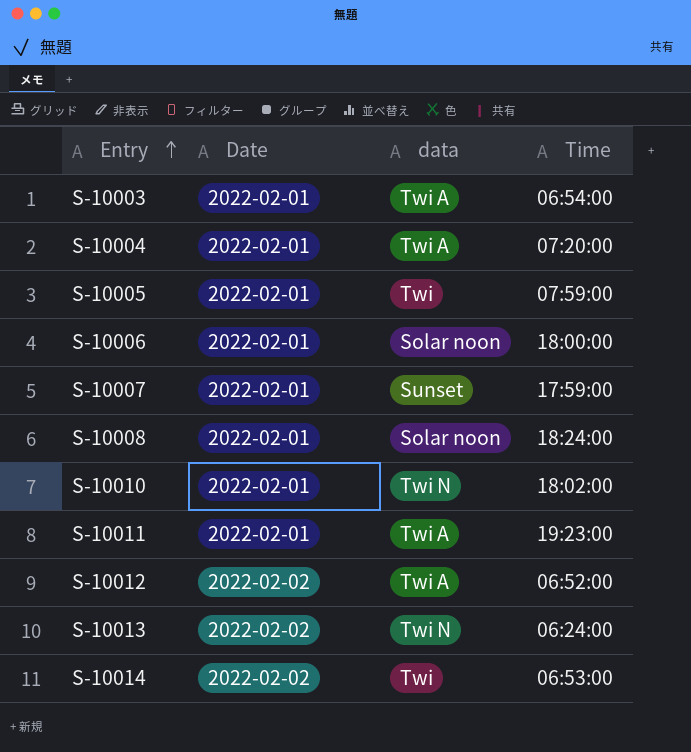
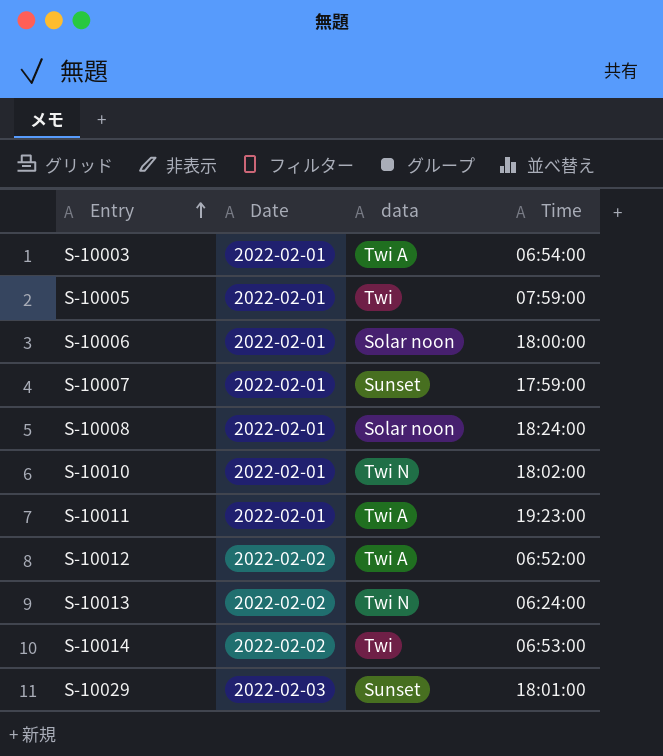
row S-10004: 2022-02-01 | Twi A | 07:20:00 -> none
row S-10029: none -> 2022-02-03 | Sunset | 18:01:00

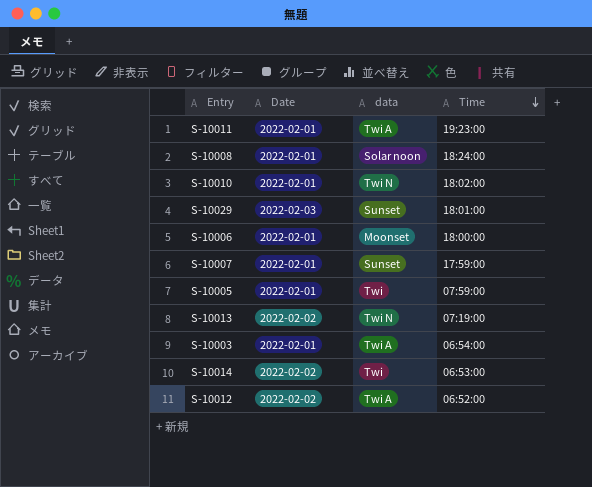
row order: Entry ascending -> Time descending
S-10006 | data: Solar noon -> Moonset
S-10013 | Time: 06:24:00 -> 07:19:00

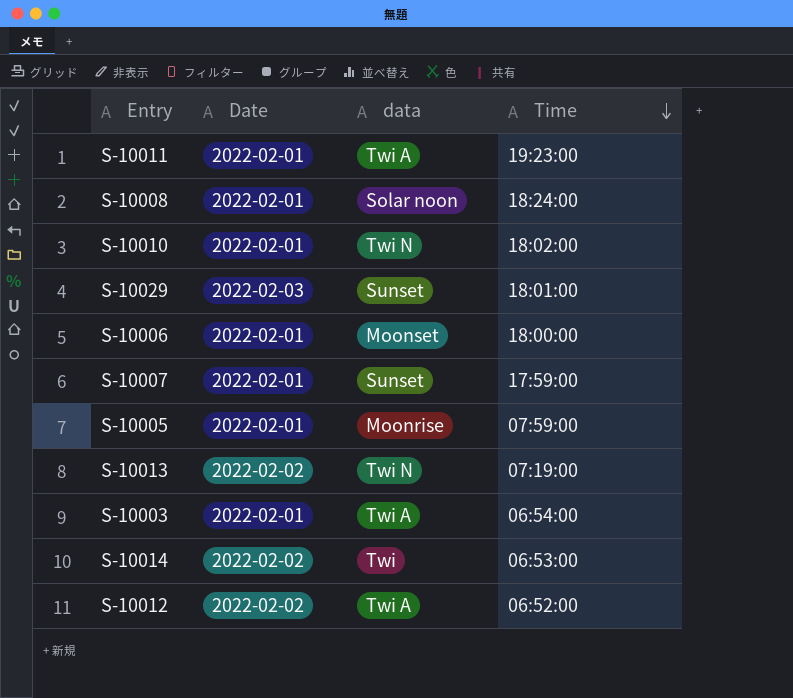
S-10005 | data: Twi -> Moonrise

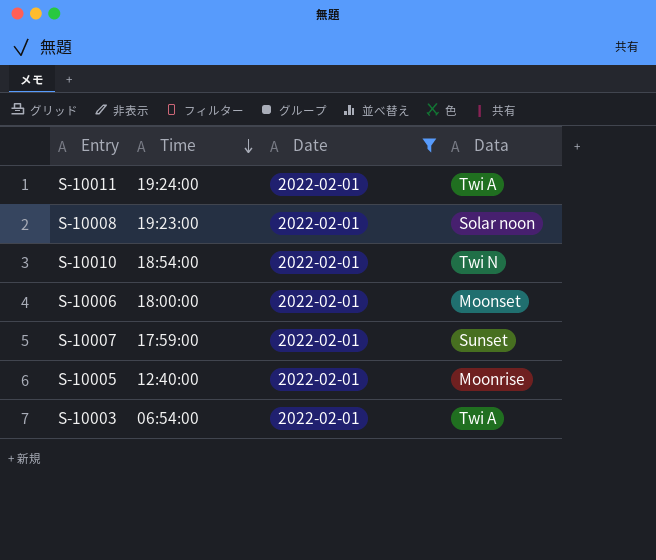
filter: none -> Date = 2022-02-01
column Time | position: 4 -> 2
column name: data -> Data
S-10011 | Time: 19:23:00 -> 19:24:00
S-10008 | Time: 18:24:00 -> 19:23:00
S-10010 | Time: 18:02:00 -> 18:54:00
S-10005 | Time: 07:59:00 -> 12:40:00

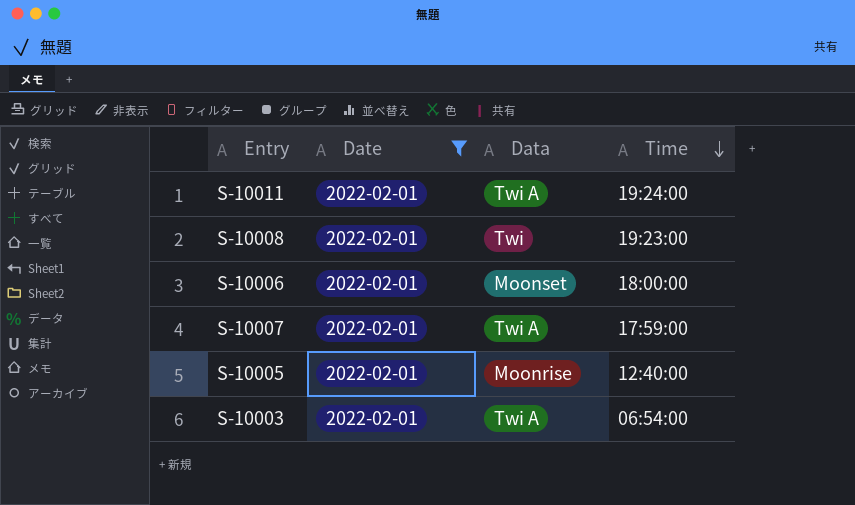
column Time | position: 2 -> 4
row S-10010: 18:54:00 | 2022-02-01 | Twi N -> none
S-10008 | Data: Solar noon -> Twi
S-10007 | Data: Sunset -> Twi A

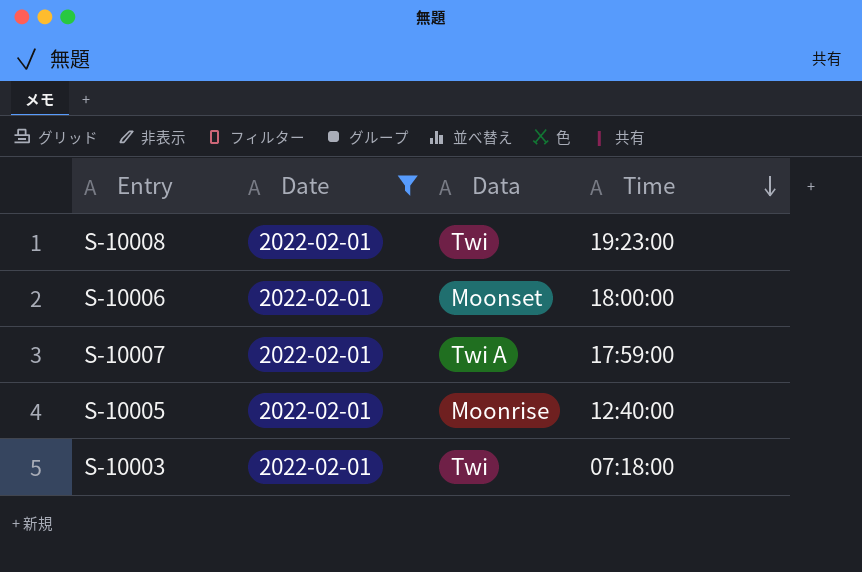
row S-10011: 2022-02-01 | Twi A | 19:24:00 -> none
S-10003 | Data: Twi A -> Twi
S-10003 | Time: 06:54:00 -> 07:18:00

